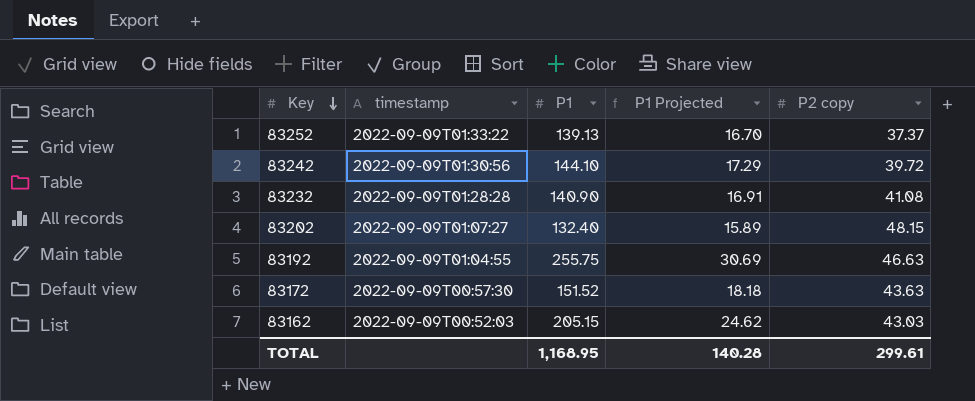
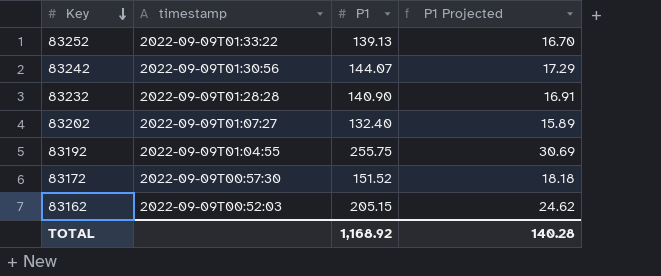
column P2 copy | position: 5 -> none
83242 | P1: 144.10 -> 144.07
TOTAL | P1: 1,168.95 -> 1,168.92

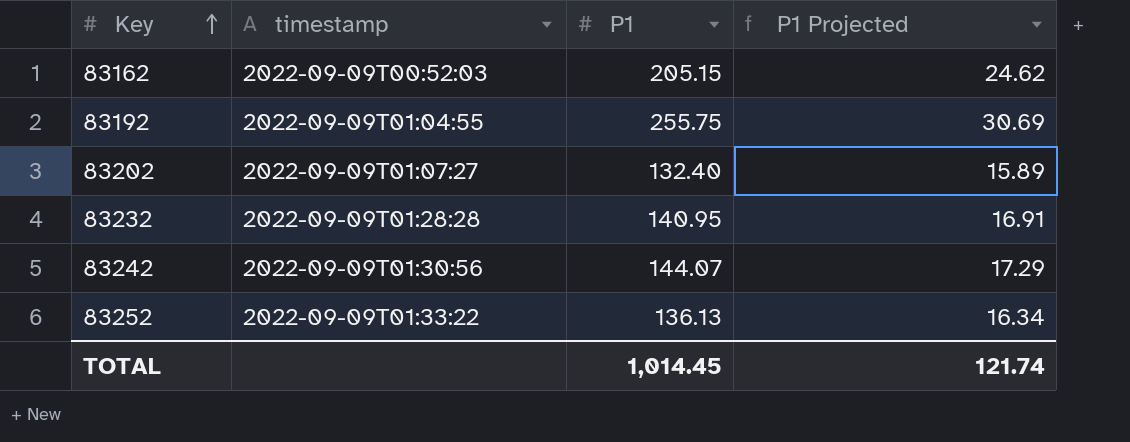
row order: Key descending -> Key ascending
row 83172: 2022-09-09T00:57:30 | 151.52 | 18.18 -> none
83232 | P1: 140.90 -> 140.95
83252 | P1: 139.13 -> 136.13
83252 | P1 Projected: 16.70 -> 16.34
TOTAL | P1: 1,168.92 -> 1,014.45
TOTAL | P1 Projected: 140.28 -> 121.74

